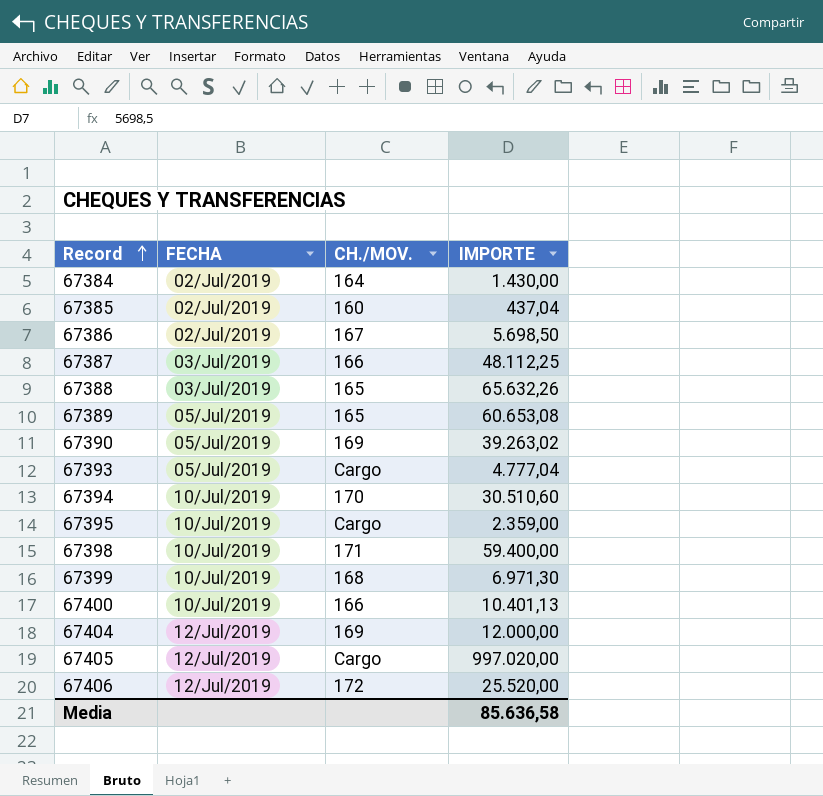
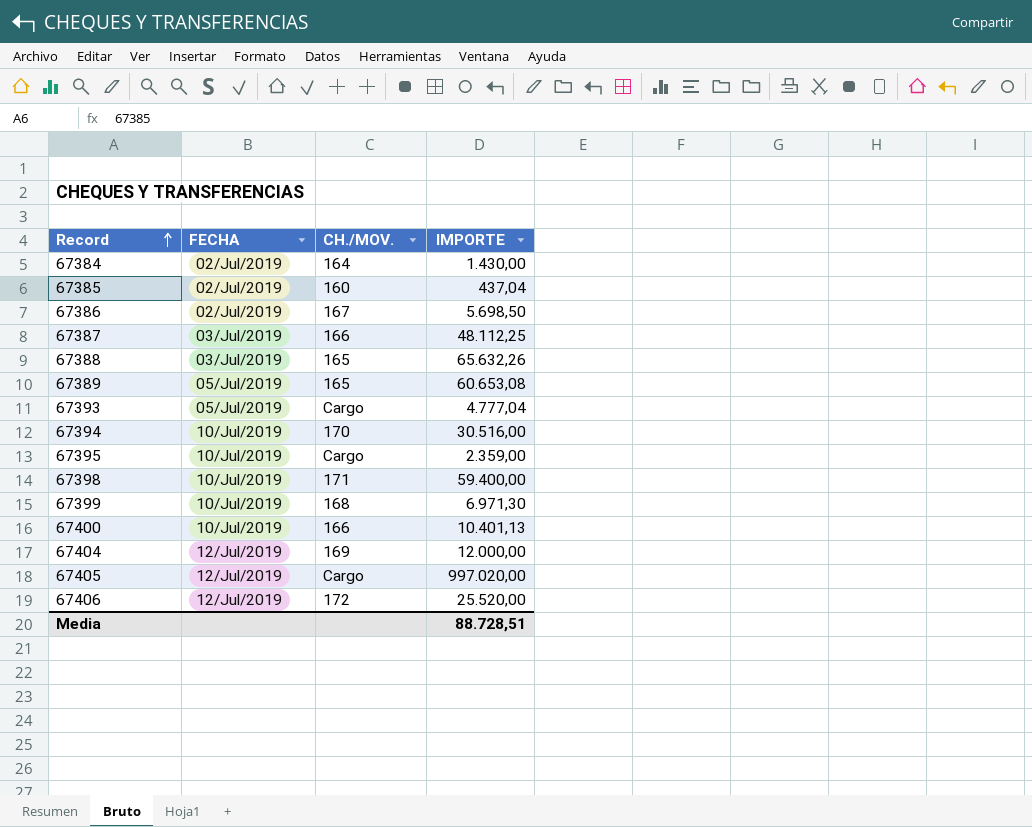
row 67390: 05/Jul/2019 | 169 | 39.263,02 -> none
67394 | IMPORTE: 30.510,60 -> 30.516,00
Media | IMPORTE: 85.636,58 -> 88.728,51

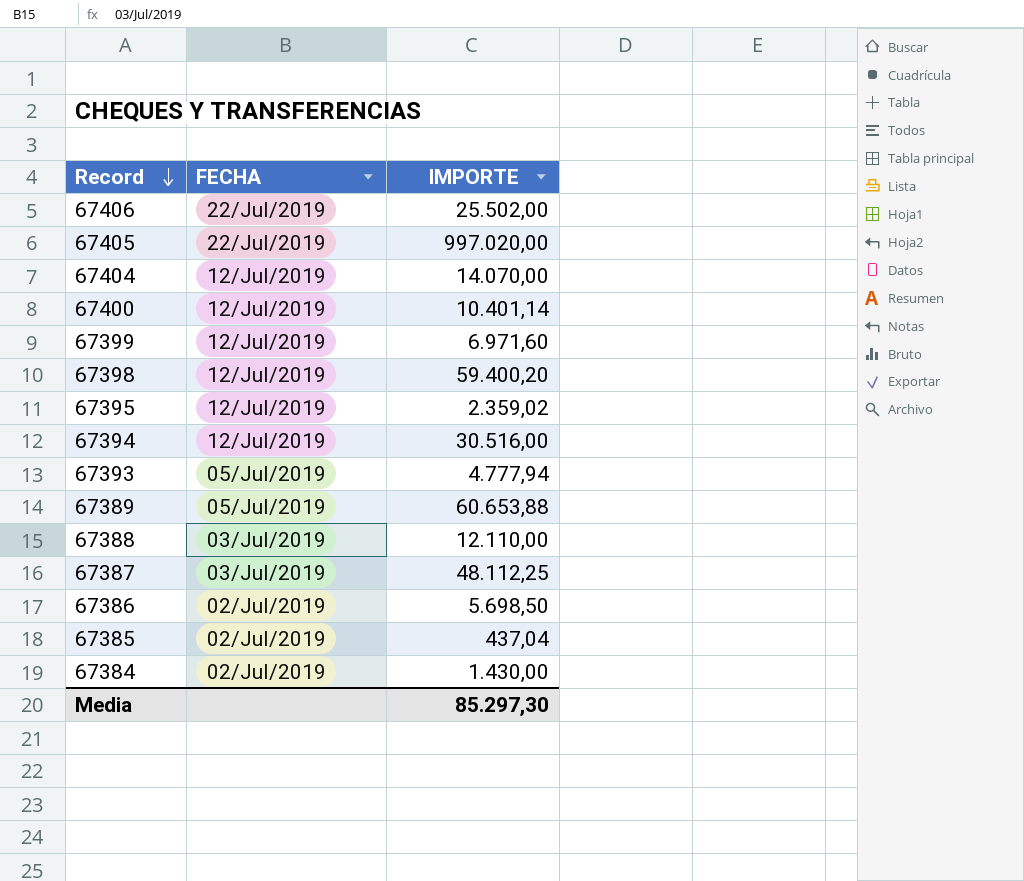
row order: Record ascending -> Record descending
column CH./MOV. | position: 3 -> none
67406 | FECHA: 12/Jul/2019 -> 22/Jul/2019
67406 | IMPORTE: 25.520,00 -> 25.502,00
67405 | FECHA: 12/Jul/2019 -> 22/Jul/2019
67404 | IMPORTE: 12.000,00 -> 14.070,00
67400 | FECHA: 10/Jul/2019 -> 12/Jul/2019
67400 | IMPORTE: 10.401,13 -> 10.401,14
67399 | FECHA: 10/Jul/2019 -> 12/Jul/2019
67399 | IMPORTE: 6.971,30 -> 6.971,60
67398 | FECHA: 10/Jul/2019 -> 12/Jul/2019
67398 | IMPORTE: 59.400,00 -> 59.400,20
67395 | FECHA: 10/Jul/2019 -> 12/Jul/2019
67395 | IMPORTE: 2.359,00 -> 2.359,02
67394 | FECHA: 10/Jul/2019 -> 12/Jul/2019
67393 | IMPORTE: 4.777,04 -> 4.777,94
67389 | IMPORTE: 60.653,08 -> 60.653,88
67388 | IMPORTE: 65.632,26 -> 12.110,00
Media | IMPORTE: 88.728,51 -> 85.297,30

